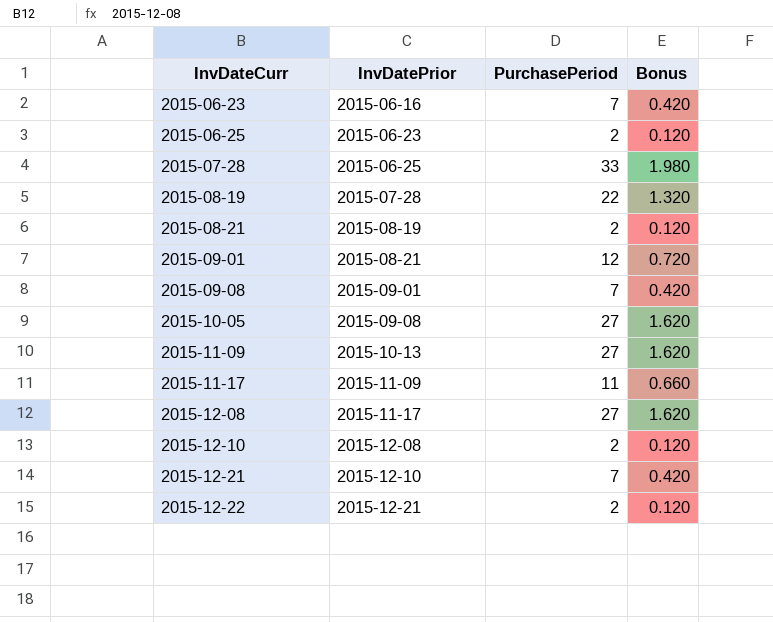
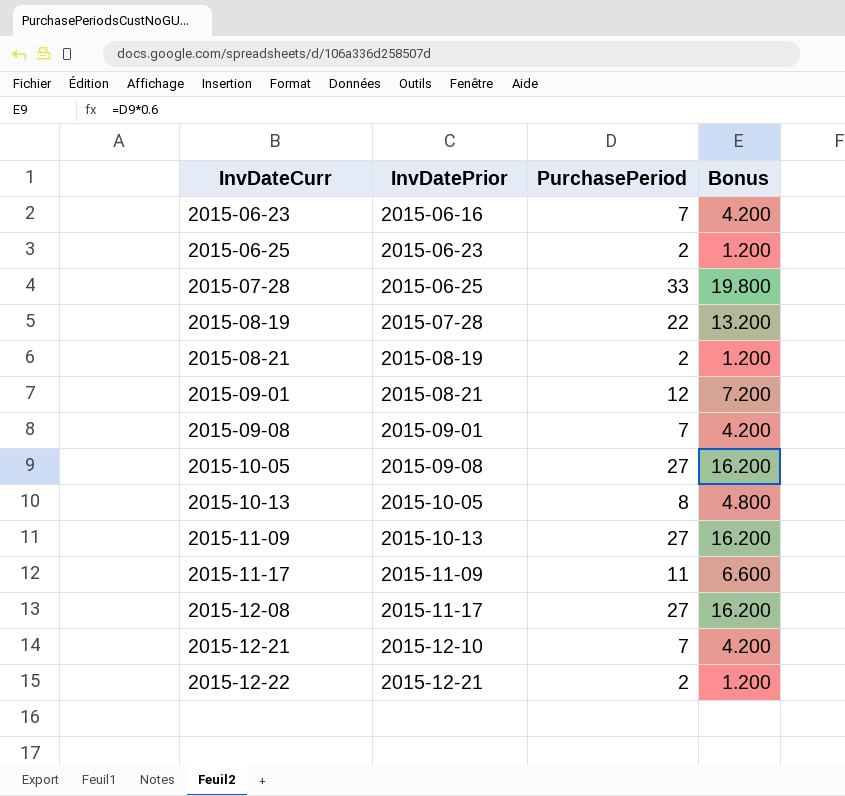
column Bonus | formula: [PurchasePeriod] * 0.06 -> [PurchasePeriod] * 0.6
row 2015-12-10: 2015-12-08 | 2 | 0.120 -> none
row 2015-10-13: none -> 2015-10-05 | 8 | 4.800

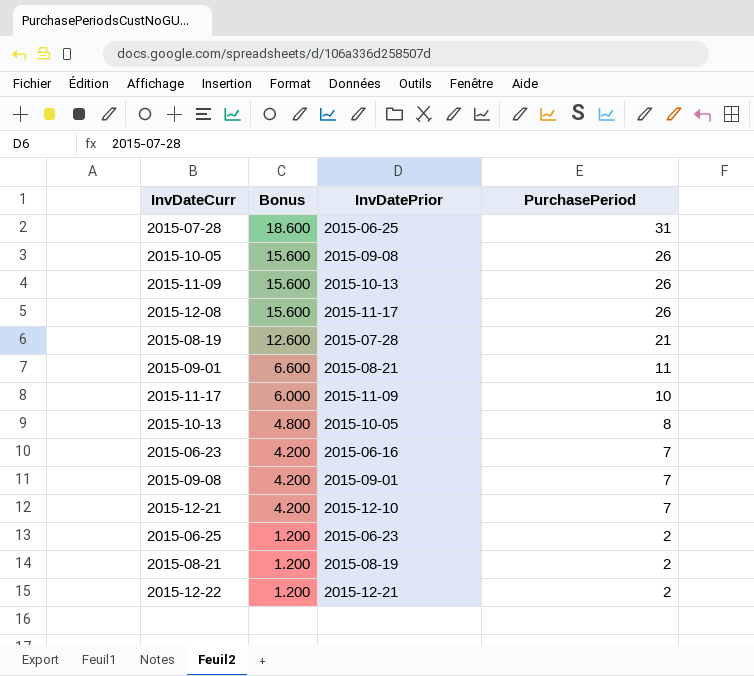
row order: InvDateCurr ascending -> Bonus descending
column Bonus | position: 4 -> 2
2015-07-28 | Bonus: 19.800 -> 18.600
2015-07-28 | PurchasePeriod: 33 -> 31
2015-10-05 | Bonus: 16.200 -> 15.600
2015-10-05 | PurchasePeriod: 27 -> 26
2015-11-09 | Bonus: 16.200 -> 15.600
2015-11-09 | PurchasePeriod: 27 -> 26
2015-12-08 | Bonus: 16.200 -> 15.600
2015-12-08 | PurchasePeriod: 27 -> 26
2015-08-19 | Bonus: 13.200 -> 12.600
2015-08-19 | PurchasePeriod: 22 -> 21
2015-09-01 | Bonus: 7.200 -> 6.600
2015-09-01 | PurchasePeriod: 12 -> 11
2015-11-17 | Bonus: 6.600 -> 6.000
2015-11-17 | PurchasePeriod: 11 -> 10

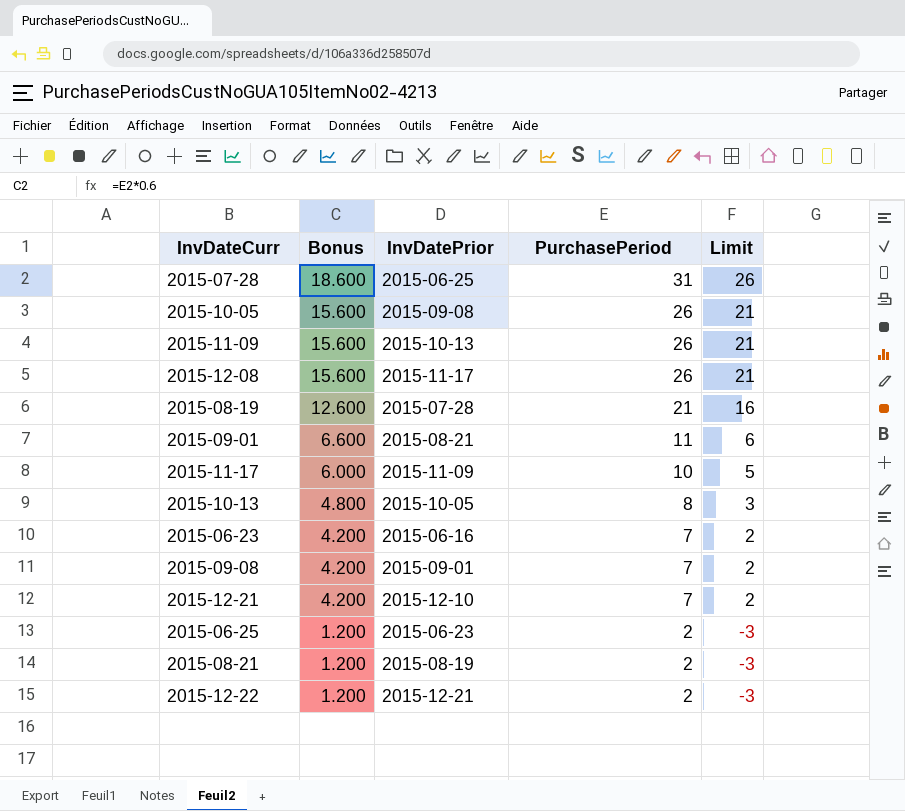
column Limit | formula: none -> [PurchasePeriod] - 5

